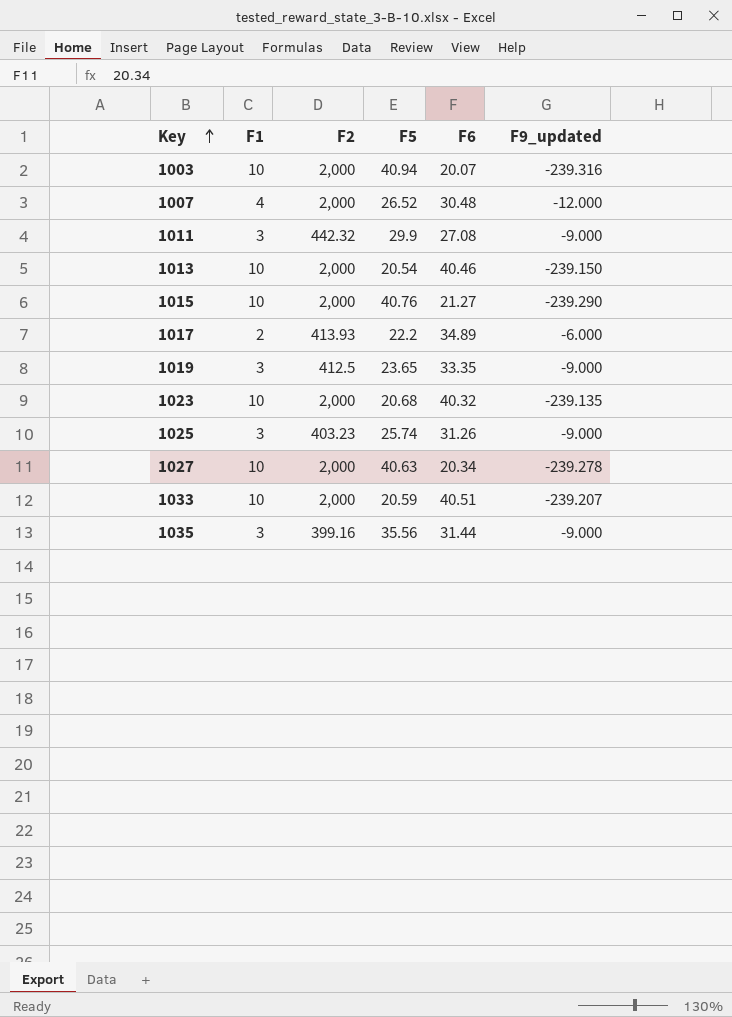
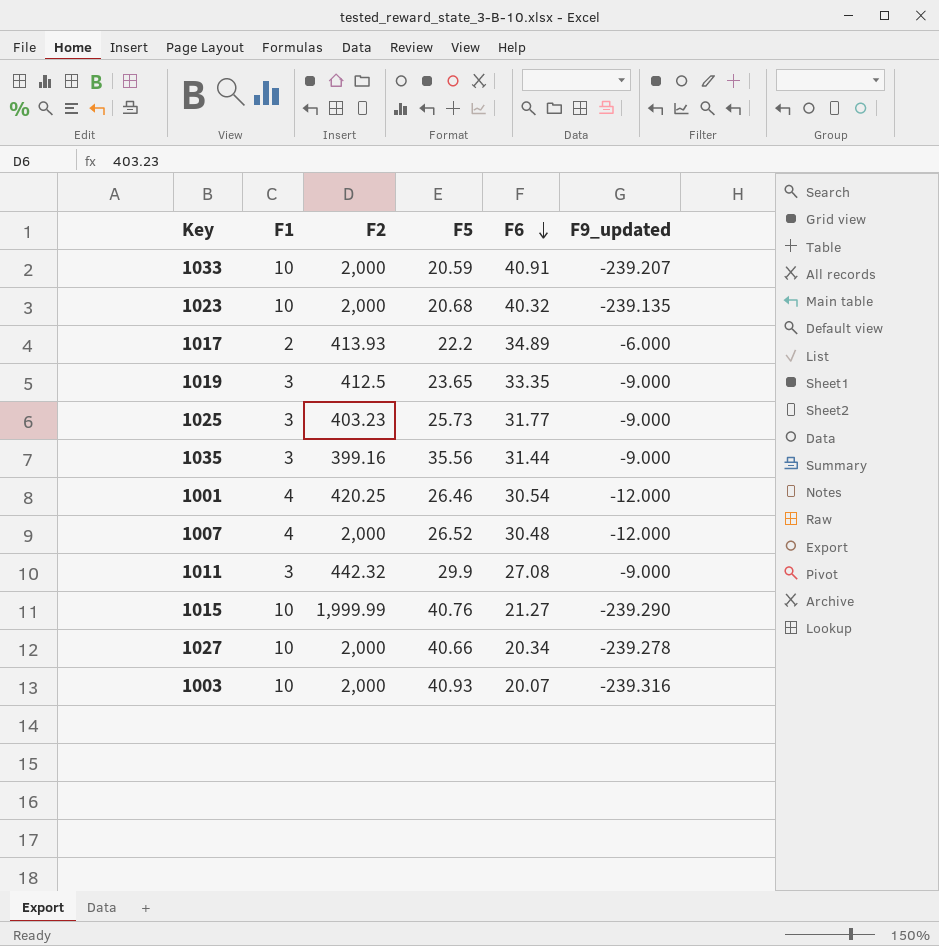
row order: Key ascending -> F6 descending
row 1013: 10 | 2,000 | 20.54 | 40.46 | -239.150 -> none
1033 | F6: 40.51 -> 40.91
1025 | F5: 25.74 -> 25.73
1025 | F6: 31.26 -> 31.77
row 1001: none -> 4 | 420.25 | 26.46 | 30.54 | -12.000
1015 | F2: 2,000 -> 1,999.99
1027 | F5: 40.63 -> 40.66
1003 | F5: 40.94 -> 40.93

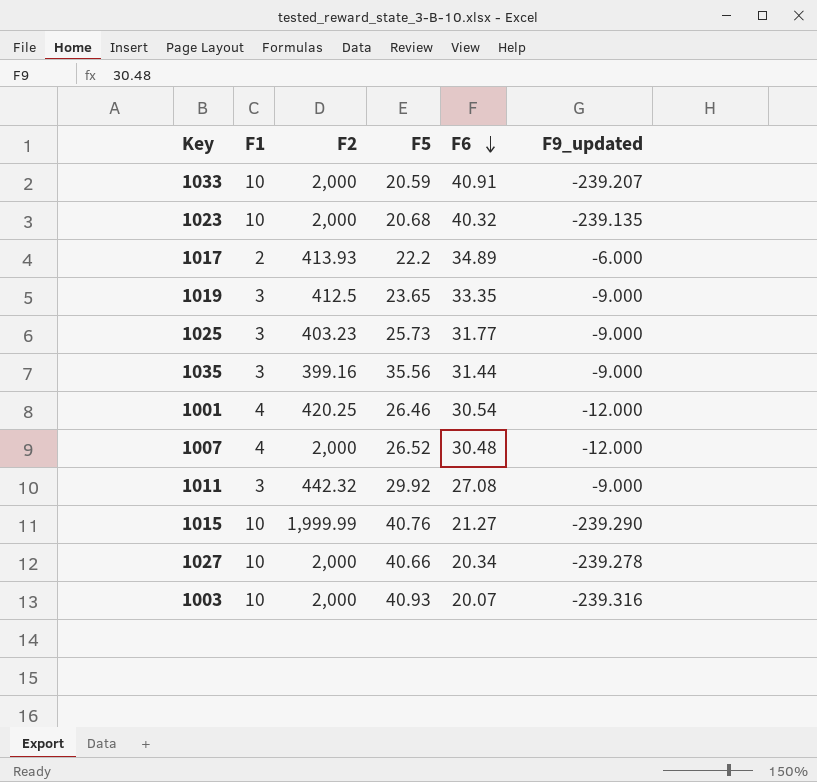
1011 | F5: 29.9 -> 29.92

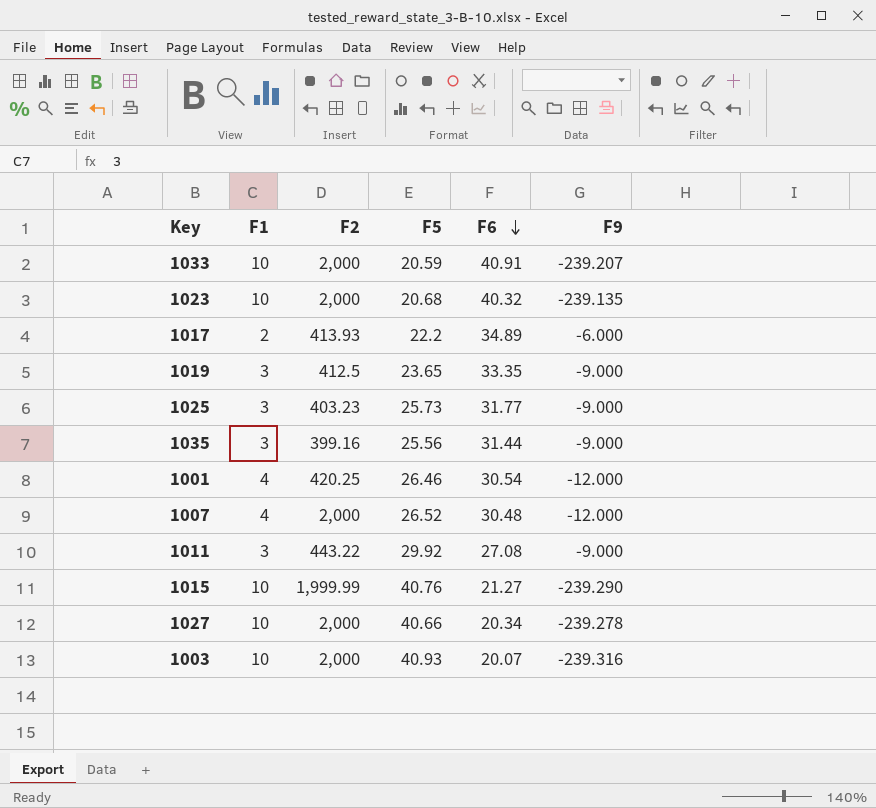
column name: F9_updated -> F9
1035 | F5: 35.56 -> 25.56
1011 | F2: 442.32 -> 443.22

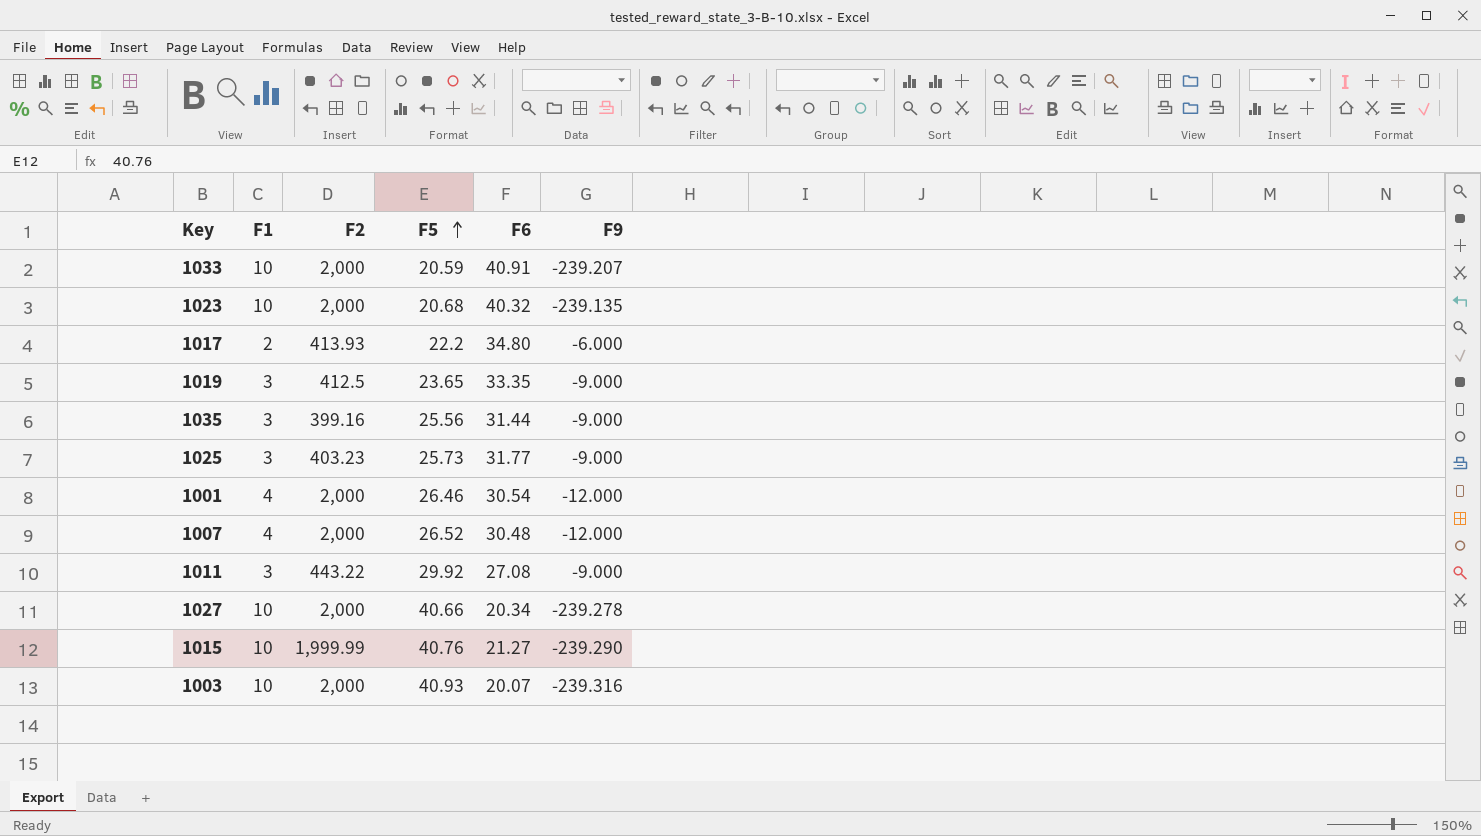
row order: F6 descending -> F5 ascending
1017 | F6: 34.89 -> 34.80
1001 | F2: 420.25 -> 2,000

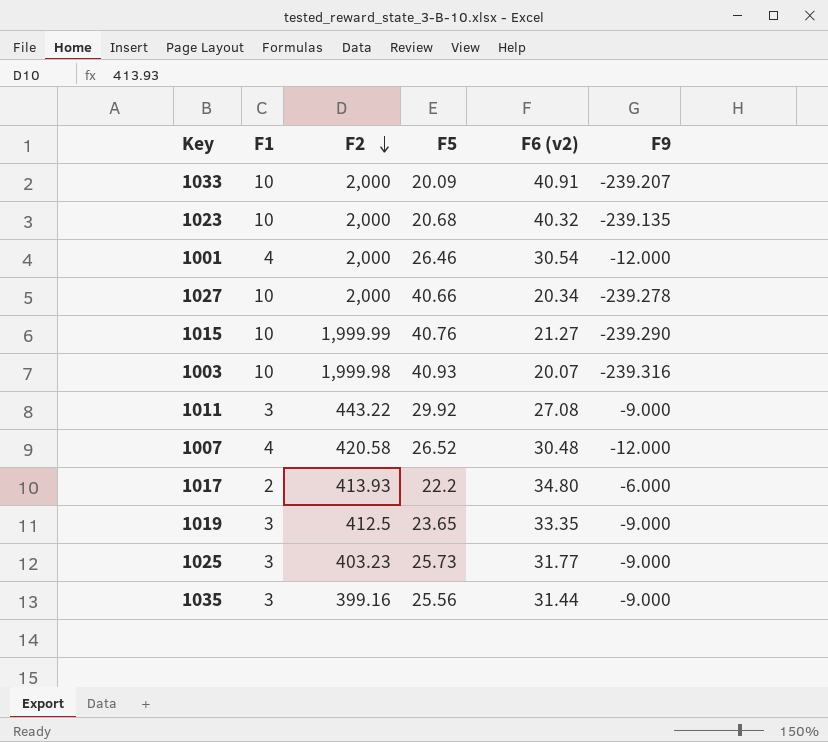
row order: F5 ascending -> F2 descending
column name: F6 -> F6 (v2)
1033 | F5: 20.59 -> 20.09
1003 | F2: 2,000 -> 1,999.98
1007 | F2: 2,000 -> 420.58

